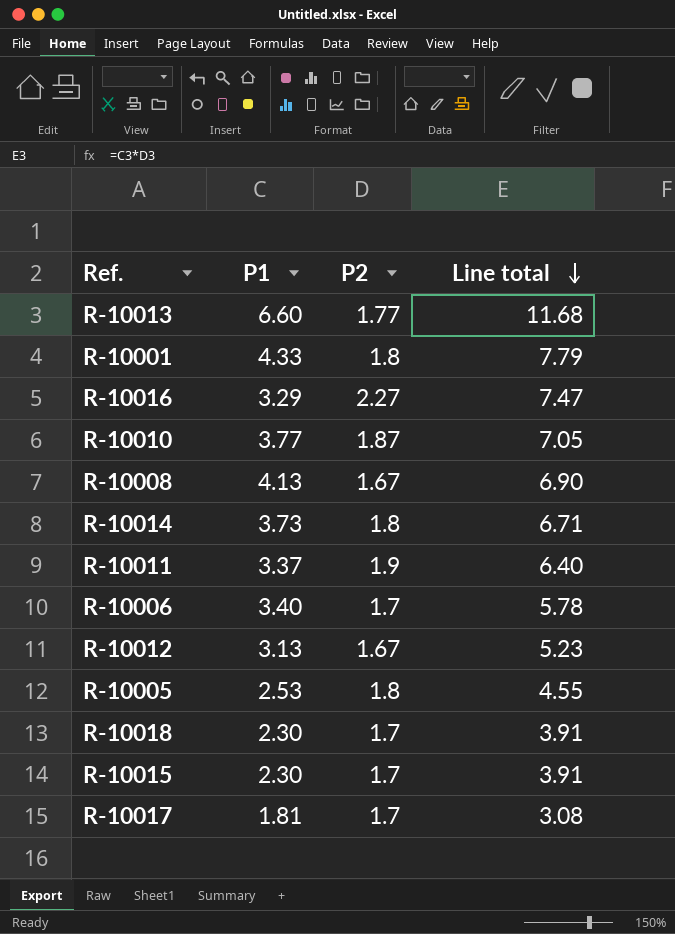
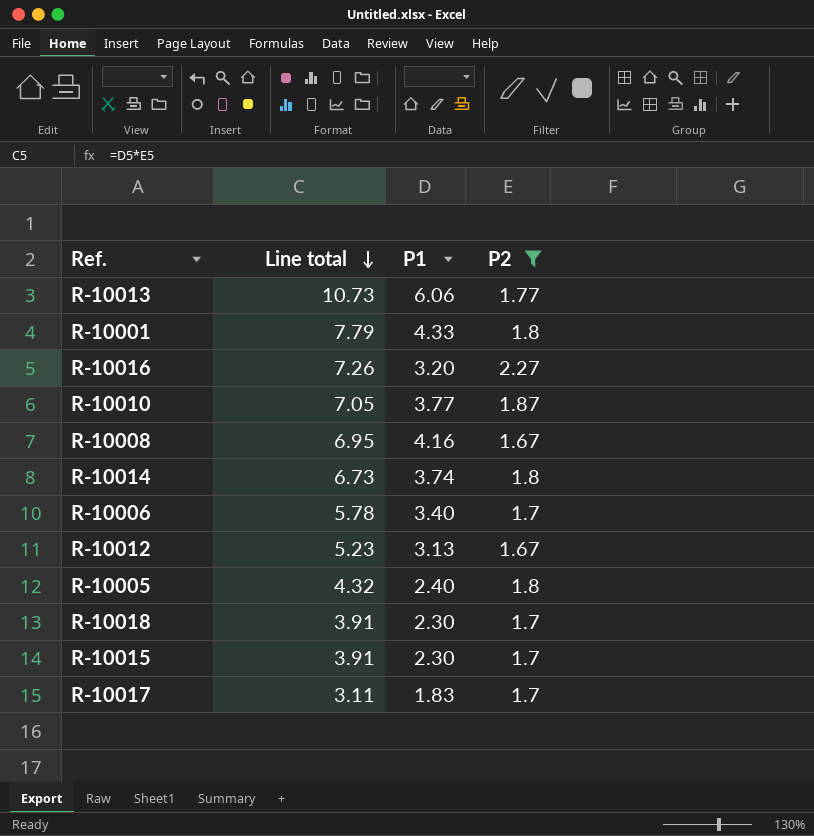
filter: none -> P2 != 1.9
column Line total | position: 4 -> 2
R-10013 | Line total: 11.68 -> 10.73
R-10013 | P1: 6.60 -> 6.06
R-10016 | Line total: 7.47 -> 7.26
R-10016 | P1: 3.29 -> 3.20
R-10008 | Line total: 6.90 -> 6.95
R-10008 | P1: 4.13 -> 4.16
R-10014 | Line total: 6.71 -> 6.73
R-10014 | P1: 3.73 -> 3.74
R-10005 | Line total: 4.55 -> 4.32
R-10005 | P1: 2.53 -> 2.40
R-10017 | Line total: 3.08 -> 3.11
R-10017 | P1: 1.81 -> 1.83

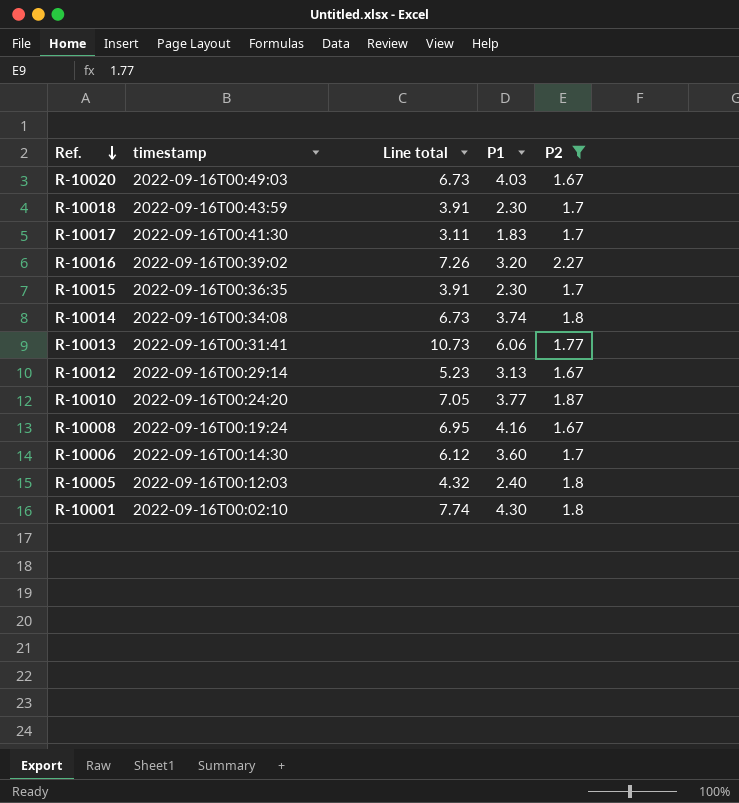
row order: Line total descending -> Ref. descending
column timestamp | position: none -> 2
row R-10020: none -> 2022-09-16T00:49:03 | 6.73 | 4.03 | 1.67
R-10006 | Line total: 5.78 -> 6.12
R-10006 | P1: 3.40 -> 3.60
R-10001 | Line total: 7.79 -> 7.74
R-10001 | P1: 4.33 -> 4.30

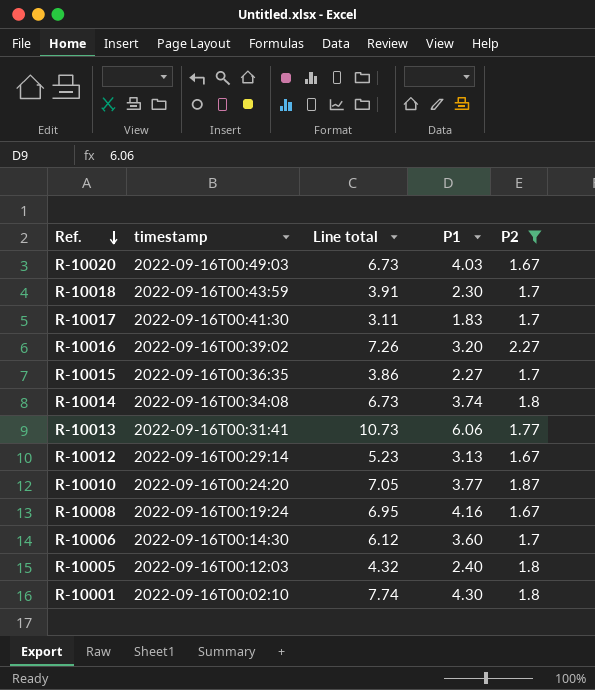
R-10015 | Line total: 3.91 -> 3.86
R-10015 | P1: 2.30 -> 2.27

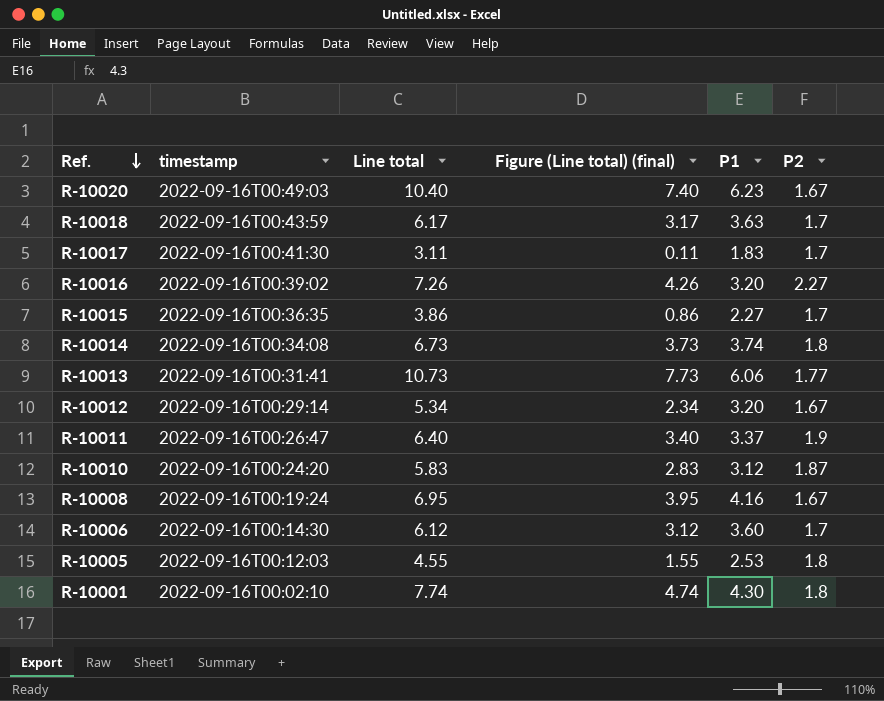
filter: P2 != 1.9 -> none
column Figure (Line total) (final) | formula: none -> [Line total] - 3
R-10020 | Line total: 6.73 -> 10.40
R-10020 | P1: 4.03 -> 6.23
R-10018 | Line total: 3.91 -> 6.17
R-10018 | P1: 2.30 -> 3.63
R-10012 | Line total: 5.23 -> 5.34
R-10012 | P1: 3.13 -> 3.20
R-10010 | Line total: 7.05 -> 5.83
R-10010 | P1: 3.77 -> 3.12
R-10005 | Line total: 4.32 -> 4.55
R-10005 | P1: 2.40 -> 2.53

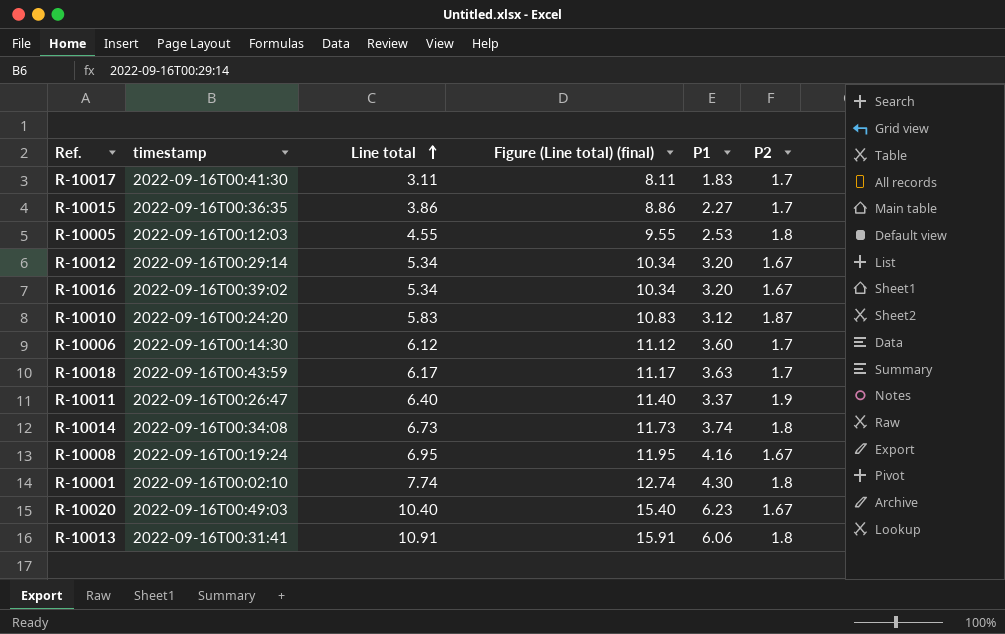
row order: Ref. descending -> Line total ascending
column Figure (Line total) (final) | formula: [Line total] - 3 -> [Line total] + 5
R-10016 | Line total: 7.26 -> 5.34
R-10016 | P2: 2.27 -> 1.67
R-10013 | Line total: 10.73 -> 10.91
R-10013 | P2: 1.77 -> 1.8

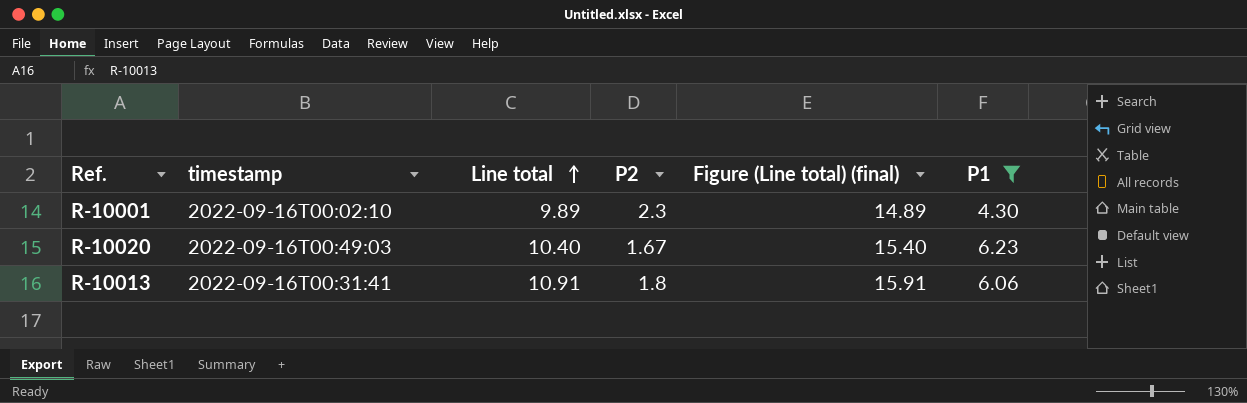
filter: none -> P1 >= 4.30
column P2 | position: 6 -> 4
R-10001 | Line total: 7.74 -> 9.89
R-10001 | P2: 1.8 -> 2.3
R-10001 | Figure (Line total) (final): 12.74 -> 14.89

